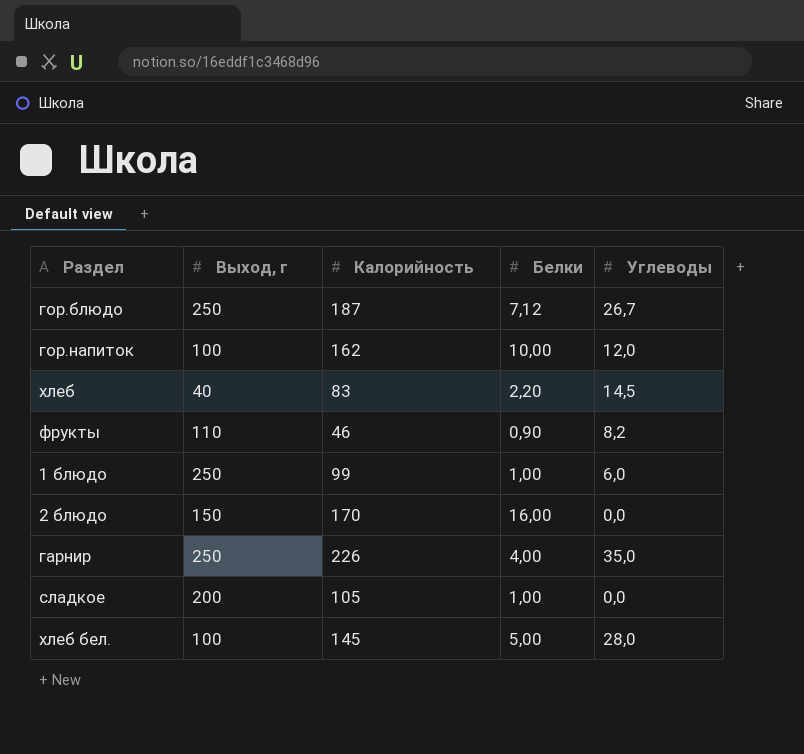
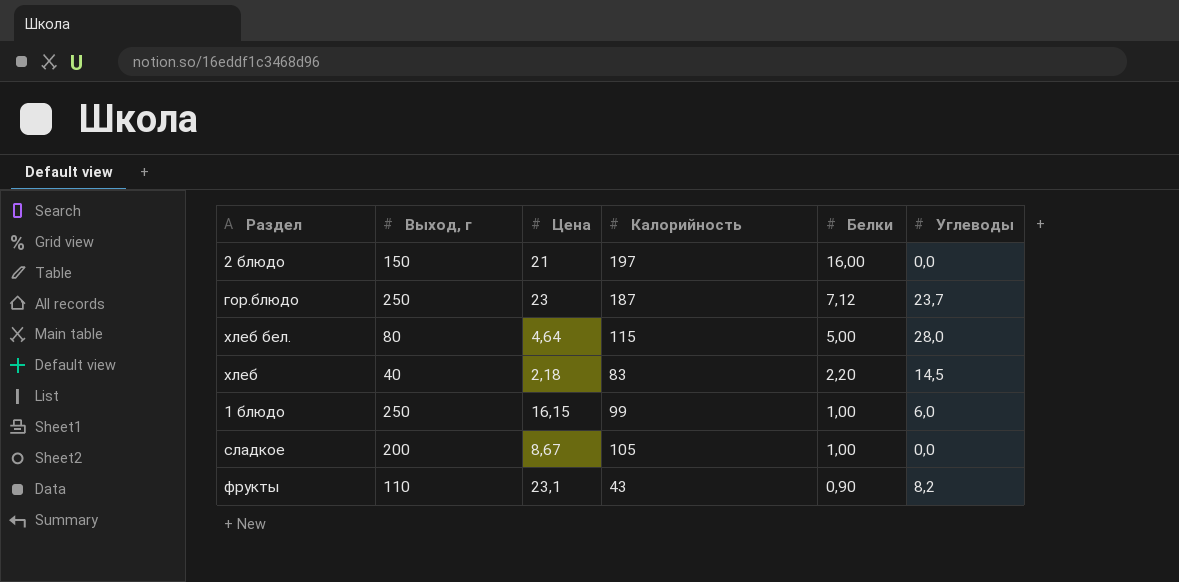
row order: none -> Белки descending
column Цена | position: none -> 3
row гор.напиток: 100 | 162 | 10,00 | 12,0 -> none
row гарнир: 250 | 226 | 4,00 | 35,0 -> none
2 блюдо | Калорийность: 170 -> 197
гор.блюдо | Углеводы: 26,7 -> 23,7
хлеб бел. | Выход, г: 100 -> 80
хлеб бел. | Калорийность: 145 -> 115
фрукты | Калорийность: 46 -> 43

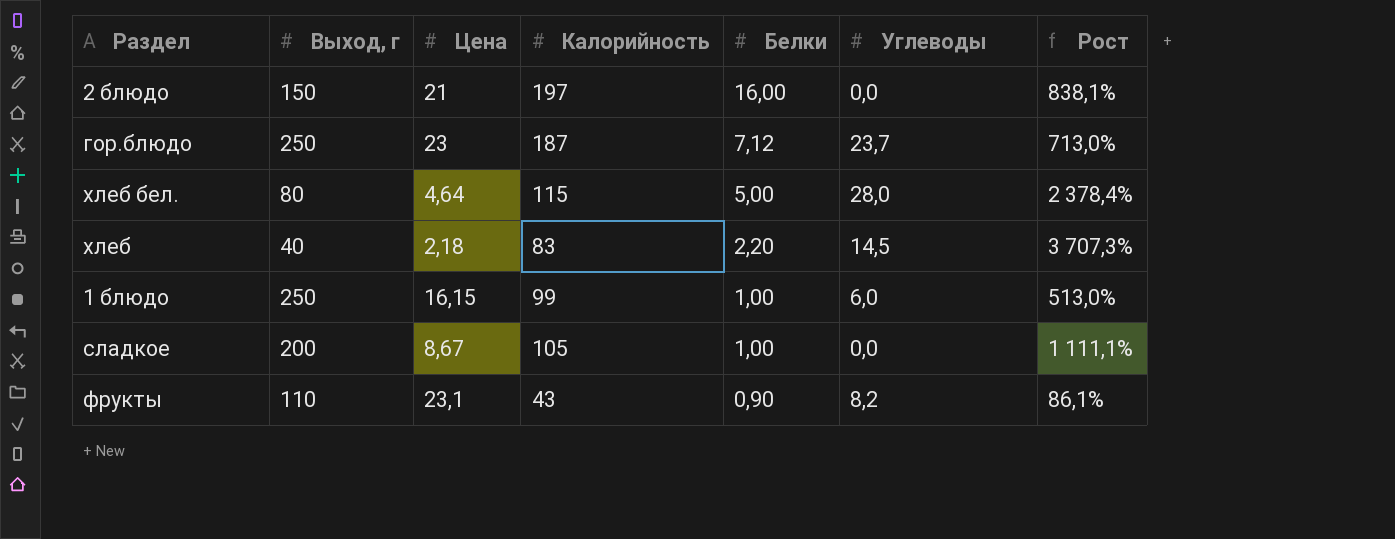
column Рост | formula: none -> ([Калорийность] - [Цена]) / [Цена]

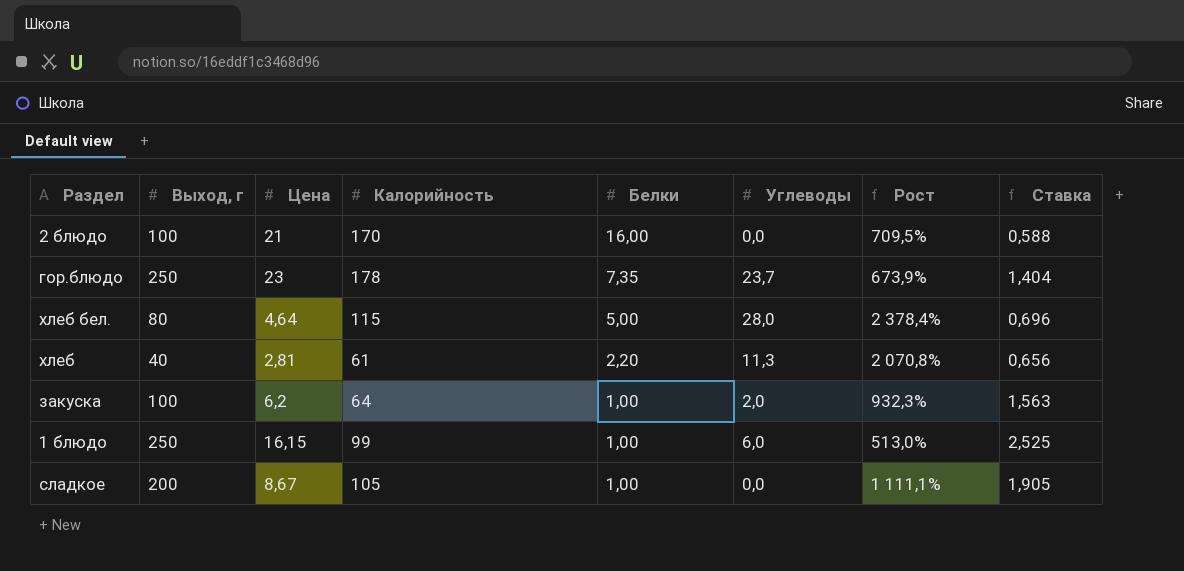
column Ставка | formula: none -> [Выход, г] / [Калорийность]
row фрукты: 110 | 23,1 | 43 | 0,90 | 8,2 | 86,1% -> none
2 блюдо | Выход, г: 150 -> 100
2 блюдо | Калорийность: 197 -> 170
2 блюдо | Рост: 838,1% -> 709,5%
гор.блюдо | Калорийность: 187 -> 178
гор.блюдо | Белки: 7,12 -> 7,35
гор.блюдо | Рост: 713,0% -> 673,9%
хлеб | Цена: 2,18 -> 2,81
хлеб | Калорийность: 83 -> 61
хлеб | Углеводы: 14,5 -> 11,3
хлеб | Рост: 3 707,3% -> 2 070,8%
row закуска: none -> 100 | 6,2 | 64 | 1,00 | 2,0 | 932,3% | 1,563

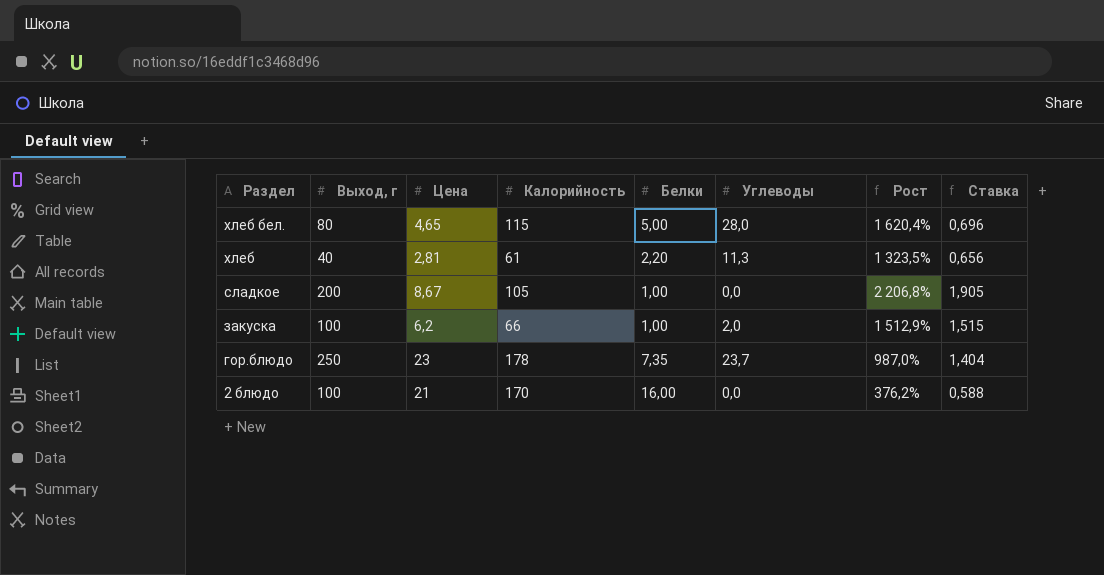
row order: Белки descending -> Раздел descending
column Рост | formula: ([Калорийность] - [Цена]) / [Цена] -> ([Выход, г] - [Цена]) / [Цена]
row 1 блюдо: 250 | 16,15 | 99 | 1,00 | 6,0 | 513,0% | 2,525 -> none
хлеб бел. | Цена: 4,64 -> 4,65
закуска | Калорийность: 64 -> 66
закуска | Ставка: 1,563 -> 1,515

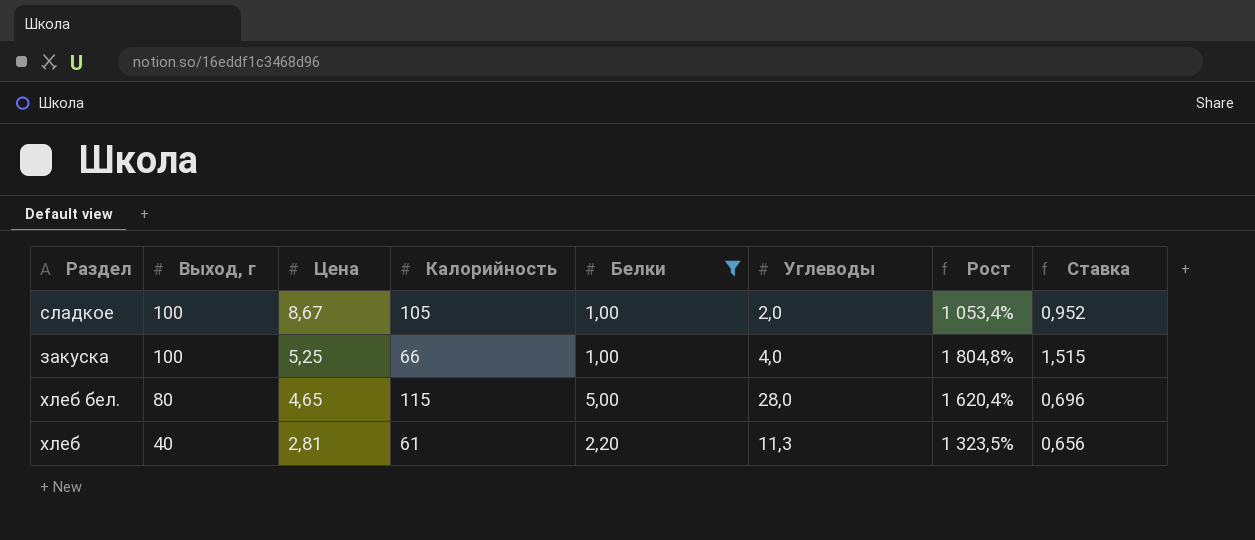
filter: none -> Белки <= 5,00
row order: Раздел descending -> Выход, г descending
сладкое | Выход, г: 200 -> 100
сладкое | Углеводы: 0,0 -> 2,0
сладкое | Рост: 2 206,8% -> 1 053,4%
сладкое | Ставка: 1,905 -> 0,952
закуска | Цена: 6,2 -> 5,25
закуска | Углеводы: 2,0 -> 4,0
закуска | Рост: 1 512,9% -> 1 804,8%

